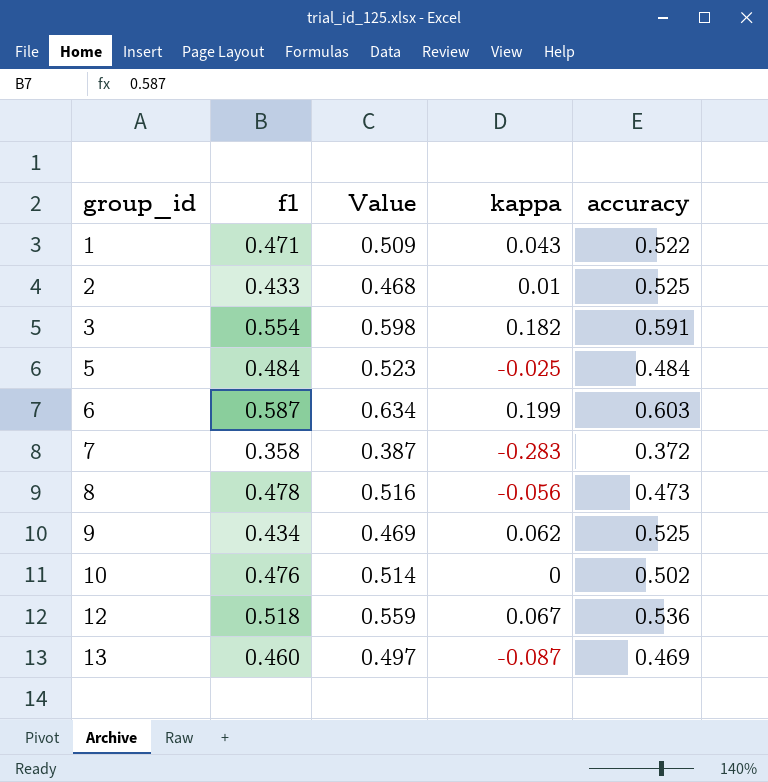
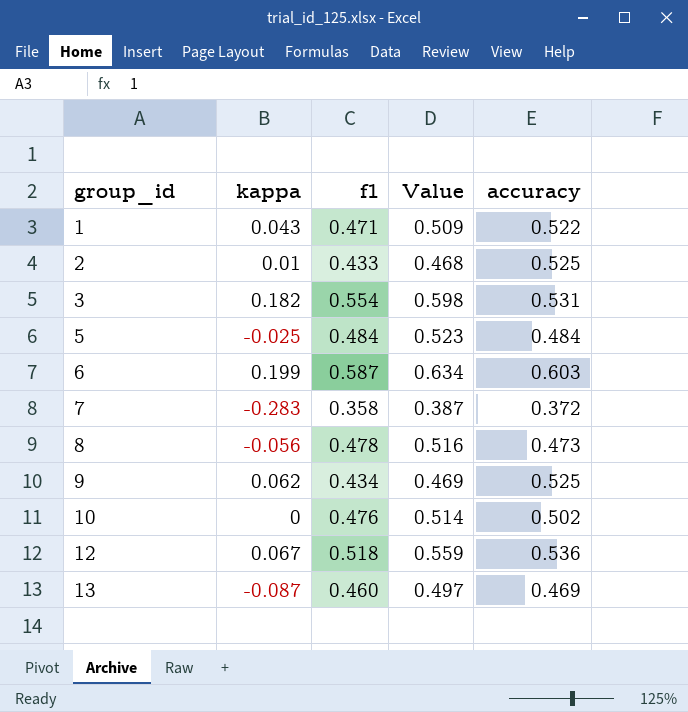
column kappa | position: 4 -> 2
3 | accuracy: 0.591 -> 0.531

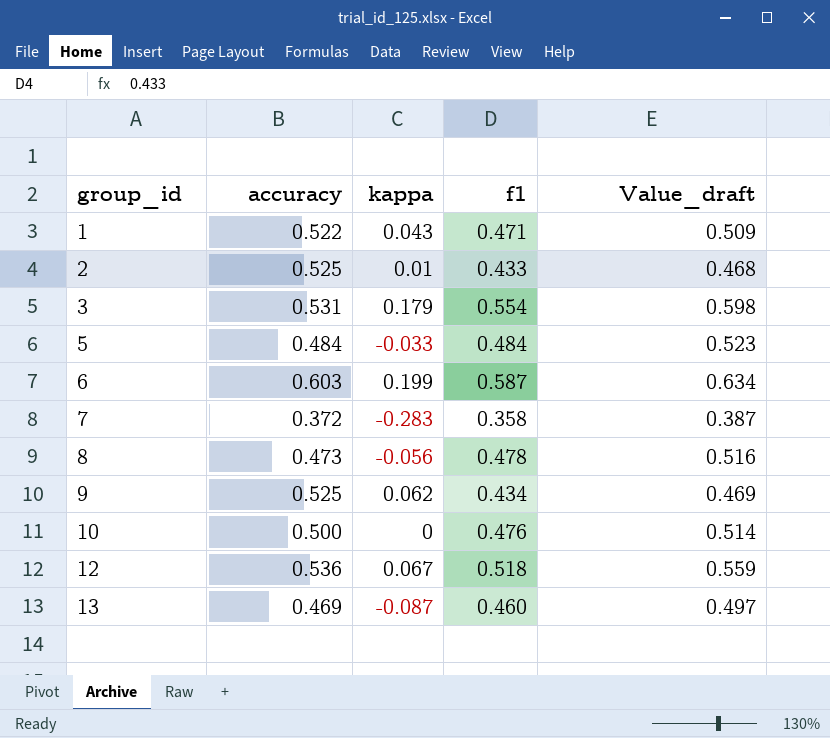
column accuracy | position: 5 -> 2
column name: Value -> Value_draft
3 | kappa: 0.182 -> 0.179
5 | kappa: -0.025 -> -0.033
10 | accuracy: 0.502 -> 0.500

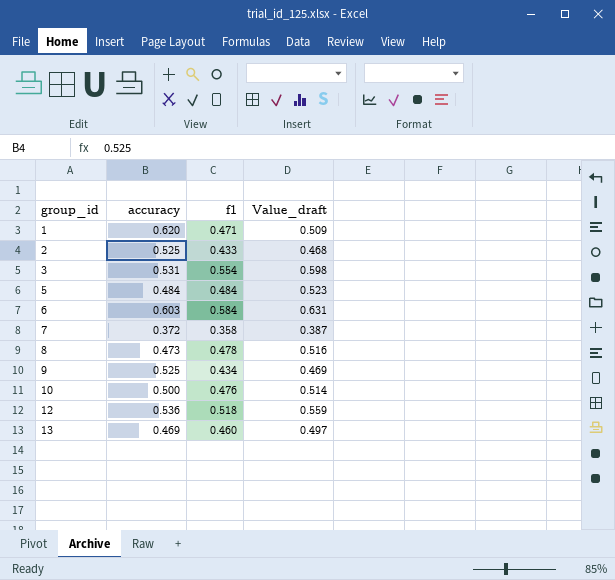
column kappa | position: 3 -> none
1 | accuracy: 0.522 -> 0.620
6 | f1: 0.587 -> 0.584
6 | Value_draft: 0.634 -> 0.631

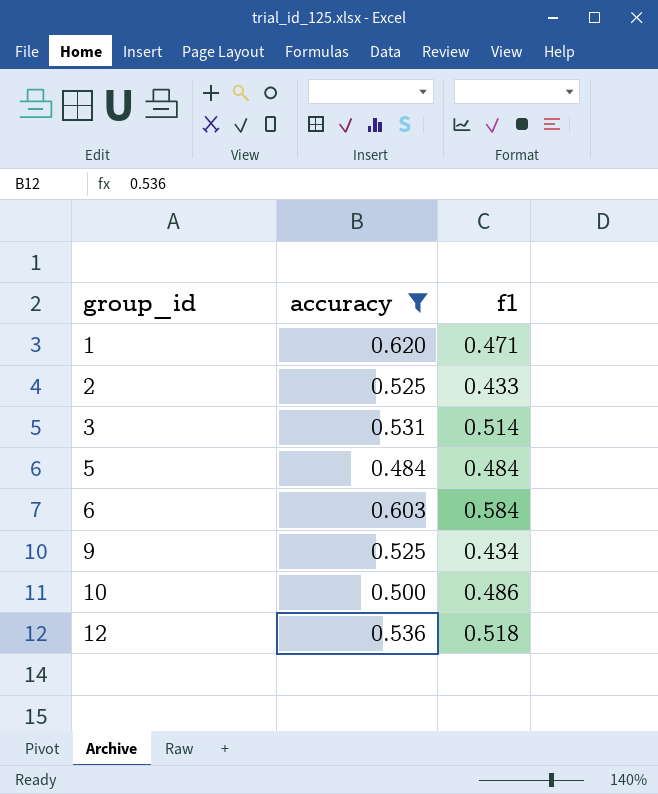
filter: none -> accuracy >= 0.484
column Value_draft | formula: [f1] * 1.08 -> none
3 | f1: 0.554 -> 0.514
10 | f1: 0.476 -> 0.486

